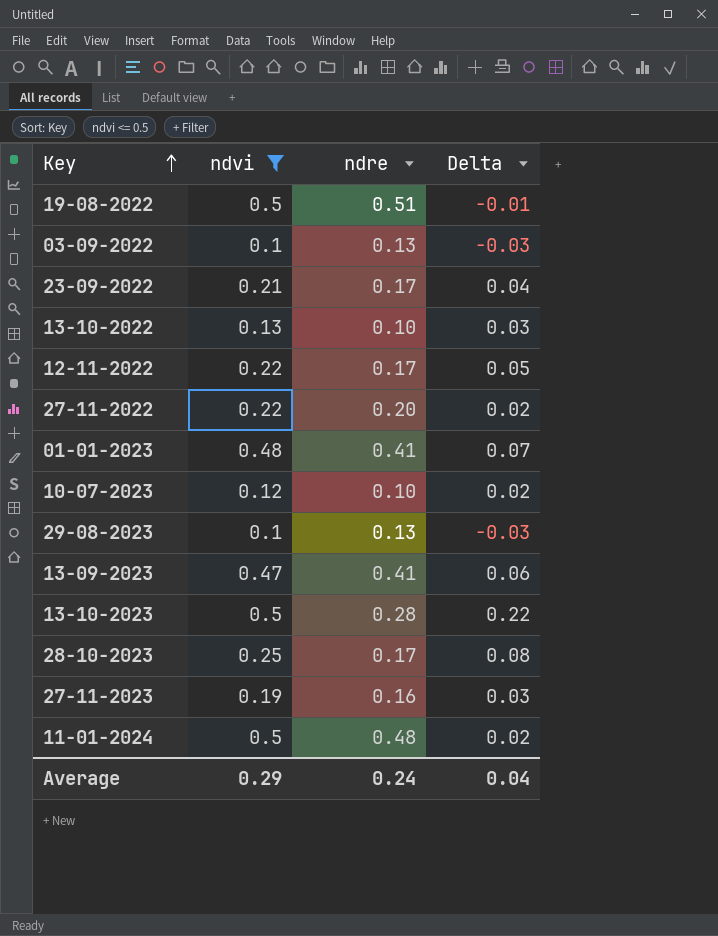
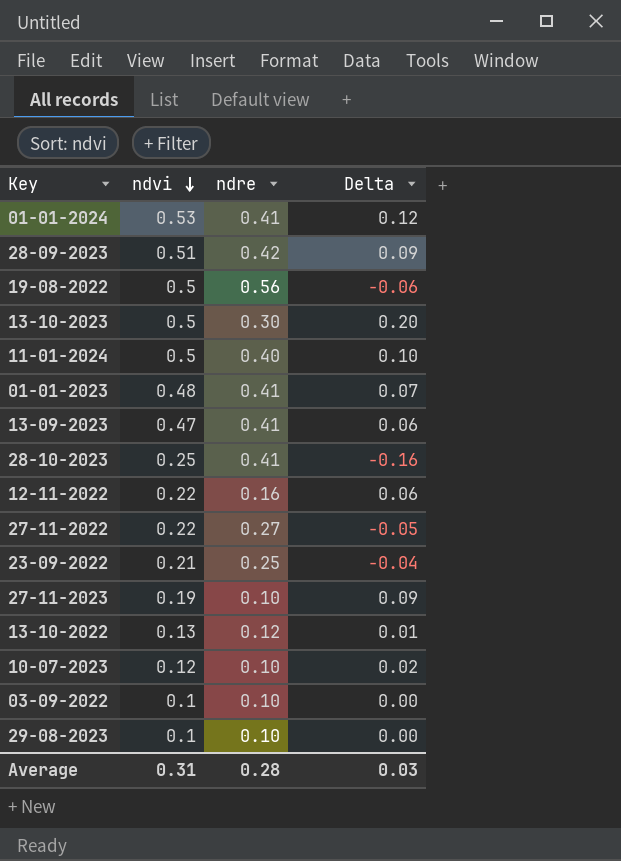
filter: ndvi <= 0.5 -> none
row order: Key ascending -> ndvi descending
19-08-2022 | ndre: 0.51 -> 0.56
19-08-2022 | Delta: -0.01 -> -0.06
13-10-2023 | ndre: 0.28 -> 0.30
13-10-2023 | Delta: 0.22 -> 0.20
11-01-2024 | ndre: 0.48 -> 0.40
11-01-2024 | Delta: 0.02 -> 0.10
28-10-2023 | ndre: 0.17 -> 0.41
28-10-2023 | Delta: 0.08 -> -0.16
12-11-2022 | ndre: 0.17 -> 0.16
12-11-2022 | Delta: 0.05 -> 0.06
27-11-2022 | ndre: 0.20 -> 0.27
27-11-2022 | Delta: 0.02 -> -0.05
23-09-2022 | ndre: 0.17 -> 0.25
23-09-2022 | Delta: 0.04 -> -0.04
27-11-2023 | ndre: 0.16 -> 0.10
27-11-2023 | Delta: 0.03 -> 0.09
13-10-2022 | ndre: 0.10 -> 0.12
13-10-2022 | Delta: 0.03 -> 0.01
03-09-2022 | ndre: 0.13 -> 0.10
03-09-2022 | Delta: -0.03 -> 0.00
29-08-2023 | ndre: 0.13 -> 0.10
29-08-2023 | Delta: -0.03 -> 0.00
Average | ndvi: 0.29 -> 0.31
Average | ndre: 0.24 -> 0.28
Average | Delta: 0.04 -> 0.03

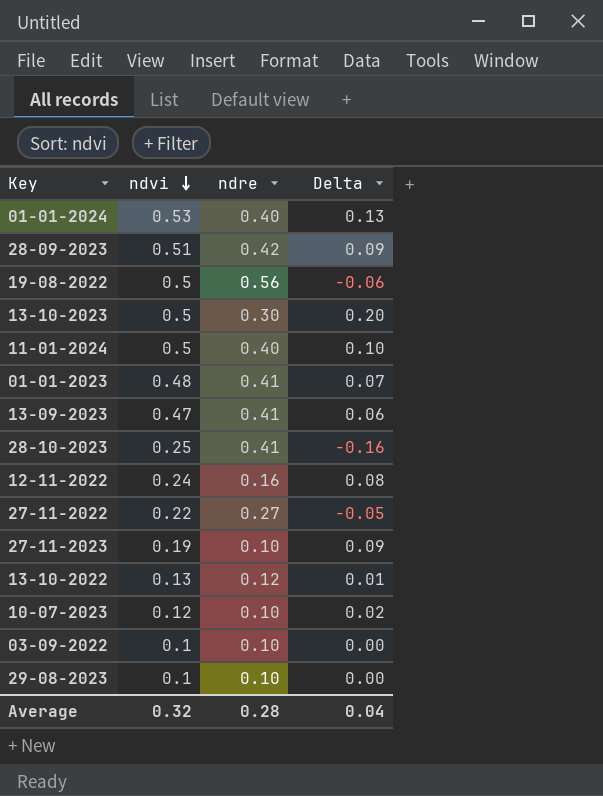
row 23-09-2022: 0.21 | 0.25 | -0.04 -> none
01-01-2024 | ndre: 0.41 -> 0.40
01-01-2024 | Delta: 0.12 -> 0.13
12-11-2022 | ndvi: 0.22 -> 0.24
12-11-2022 | Delta: 0.06 -> 0.08
Average | ndvi: 0.31 -> 0.32
Average | Delta: 0.03 -> 0.04

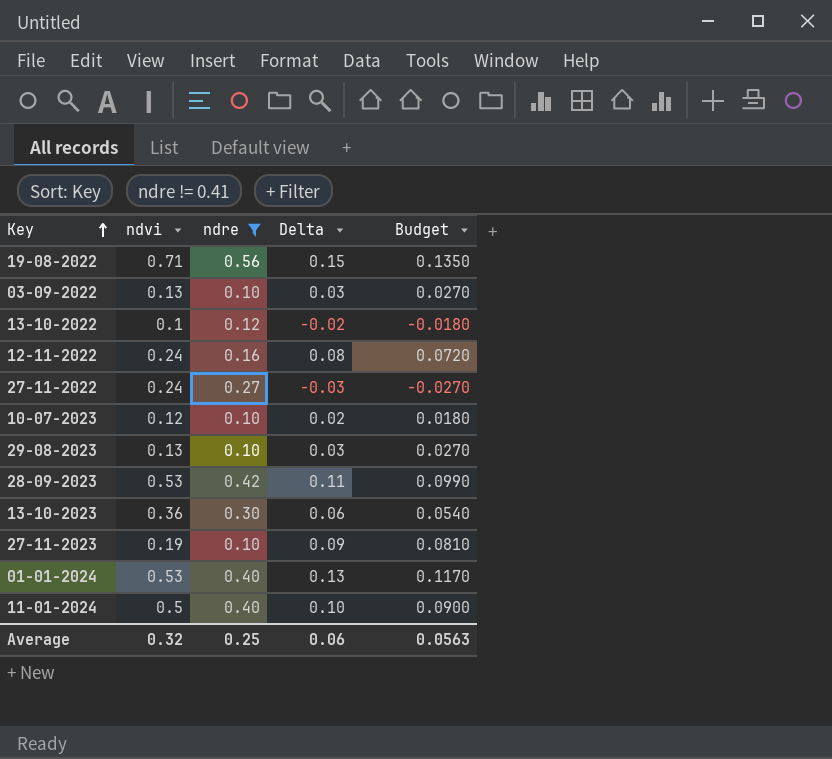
filter: none -> ndre != 0.41
row order: ndvi descending -> Key ascending
column Budget | formula: none -> [Delta] * 0.9
19-08-2022 | ndvi: 0.5 -> 0.71
19-08-2022 | Delta: -0.06 -> 0.15
03-09-2022 | ndvi: 0.1 -> 0.13
03-09-2022 | Delta: 0.00 -> 0.03
13-10-2022 | ndvi: 0.13 -> 0.1
13-10-2022 | Delta: 0.01 -> -0.02
27-11-2022 | ndvi: 0.22 -> 0.24
27-11-2022 | Delta: -0.05 -> -0.03
29-08-2023 | ndvi: 0.1 -> 0.13
29-08-2023 | Delta: 0.00 -> 0.03
28-09-2023 | ndvi: 0.51 -> 0.53
28-09-2023 | Delta: 0.09 -> 0.11
13-10-2023 | ndvi: 0.5 -> 0.36
13-10-2023 | Delta: 0.20 -> 0.06
Average | ndre: 0.28 -> 0.25
Average | Delta: 0.04 -> 0.06

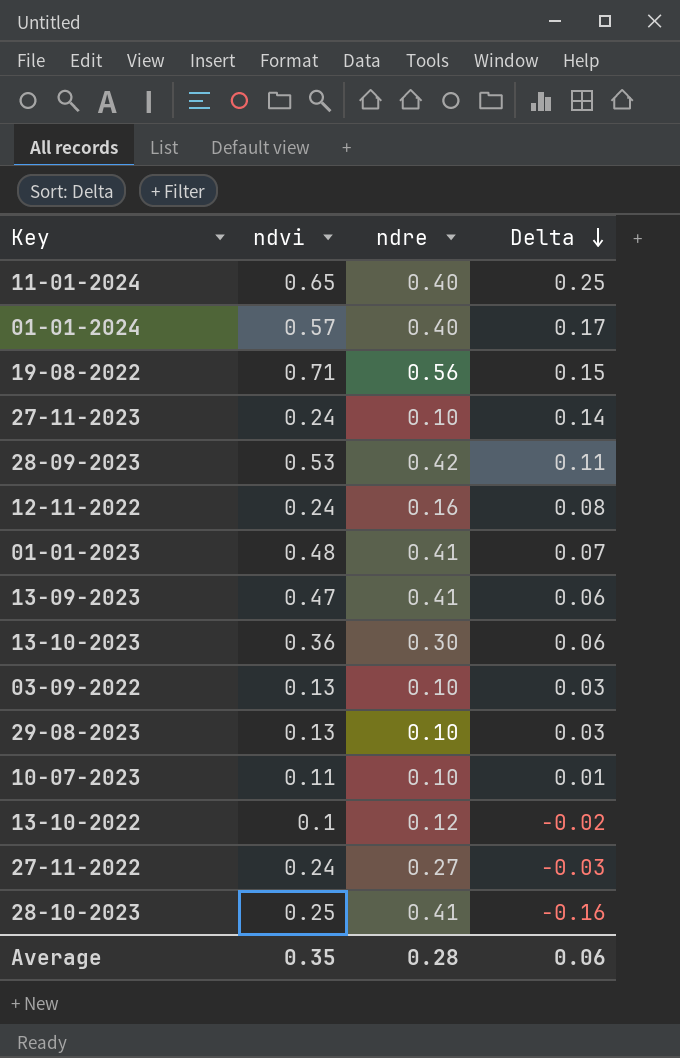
filter: ndre != 0.41 -> none
row order: Key ascending -> Delta descending
column Budget | formula: [Delta] * 0.9 -> none
11-01-2024 | ndvi: 0.5 -> 0.65
11-01-2024 | Delta: 0.10 -> 0.25
01-01-2024 | ndvi: 0.53 -> 0.57
01-01-2024 | Delta: 0.13 -> 0.17
27-11-2023 | ndvi: 0.19 -> 0.24
27-11-2023 | Delta: 0.09 -> 0.14
10-07-2023 | ndvi: 0.12 -> 0.11
10-07-2023 | Delta: 0.02 -> 0.01
Average | ndvi: 0.32 -> 0.35
Average | ndre: 0.25 -> 0.28

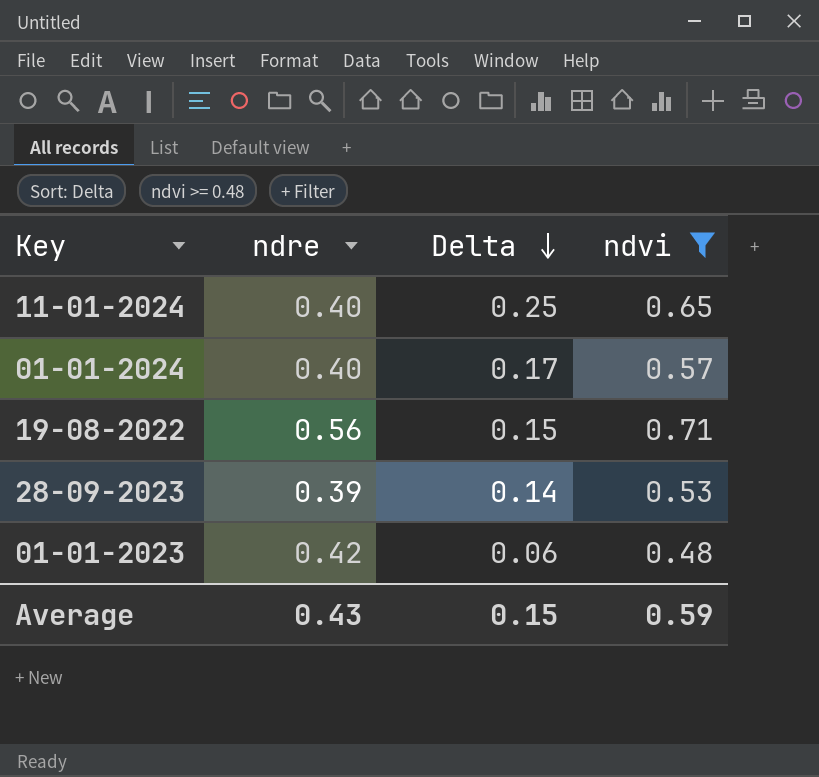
filter: none -> ndvi >= 0.48
column ndvi | position: 2 -> 4
28-09-2023 | ndre: 0.42 -> 0.39
28-09-2023 | Delta: 0.11 -> 0.14
01-01-2023 | ndre: 0.41 -> 0.42
01-01-2023 | Delta: 0.07 -> 0.06
Average | ndre: 0.28 -> 0.43
Average | Delta: 0.06 -> 0.15
Average | ndvi: 0.35 -> 0.59

